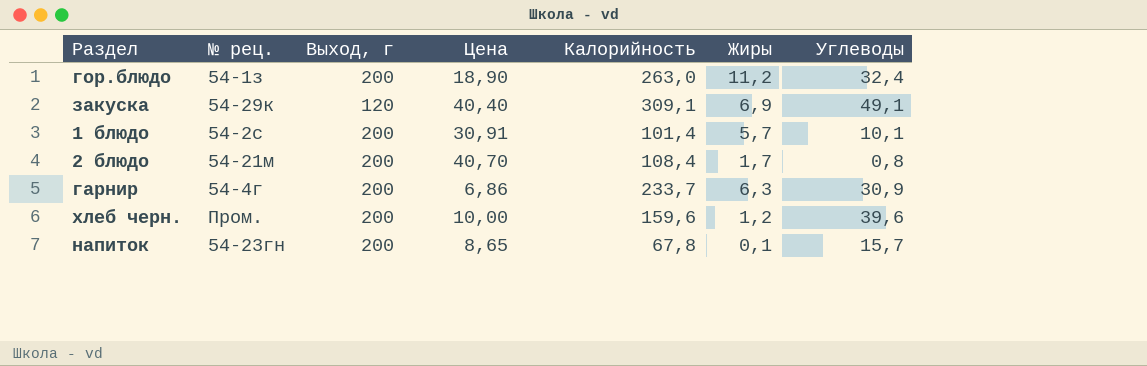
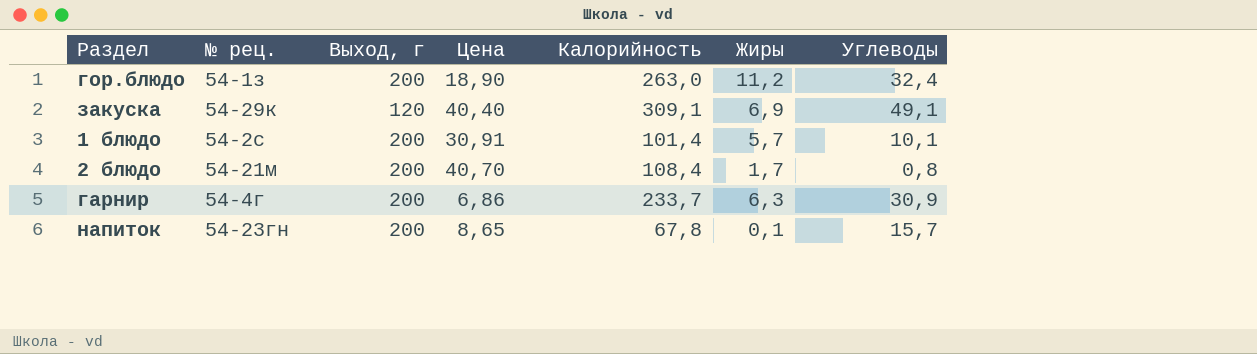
row хлеб черн.: Пром. | 200 | 10,00 | 159,6 | 1,2 | 39,6 -> none

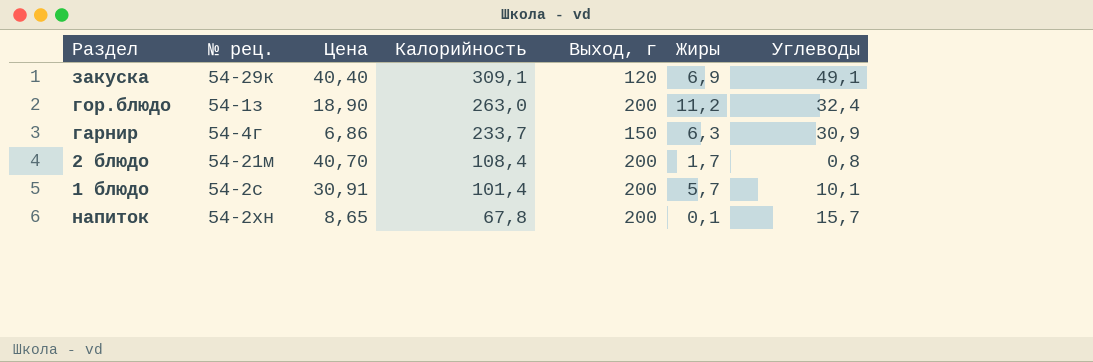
row order: none -> Калорийность descending
column Выход, г | position: 3 -> 5
гарнир | Выход, г: 200 -> 150
напиток | № рец.: 54-23гн -> 54-2хн

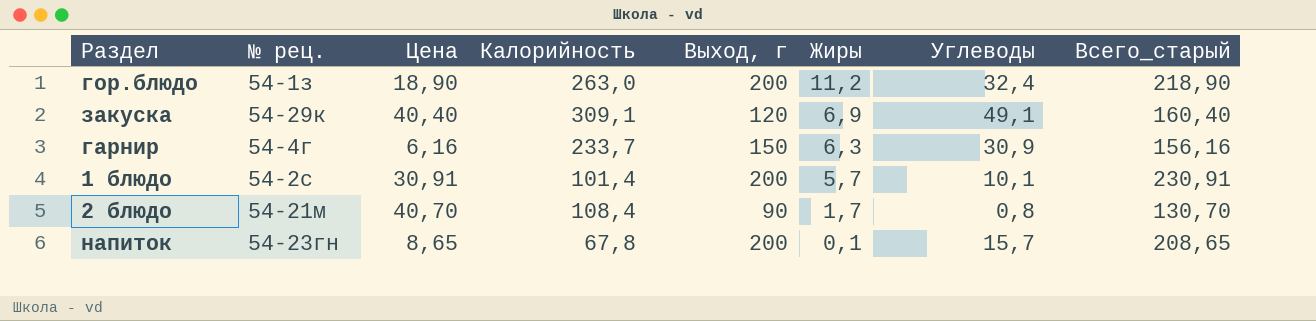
row order: Калорийность descending -> Жиры descending
column Всего_старый | formula: none -> [Цена] + [Выход, г]
гарнир | Цена: 6,86 -> 6,16
2 блюдо | Выход, г: 200 -> 90
напиток | № рец.: 54-2хн -> 54-23гн

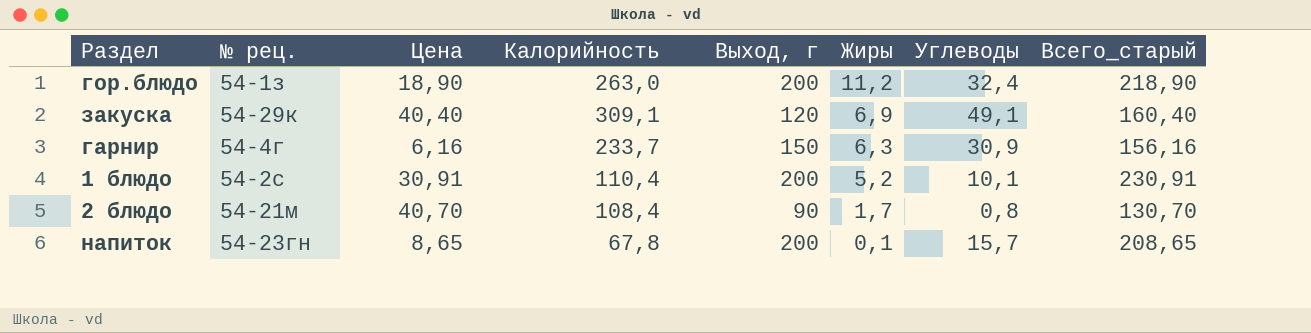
1 блюдо | Калорийность: 101,4 -> 110,4
1 блюдо | Жиры: 5,7 -> 5,2

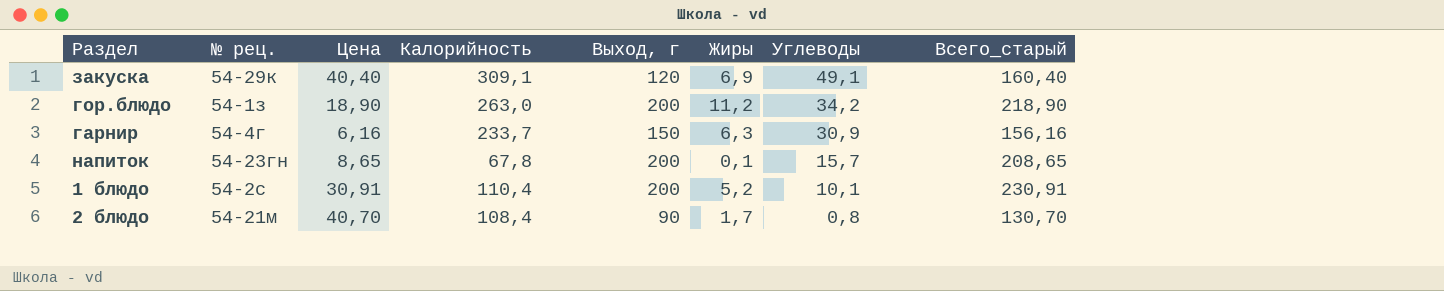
row order: Жиры descending -> Углеводы descending
гор.блюдо | Углеводы: 32,4 -> 34,2

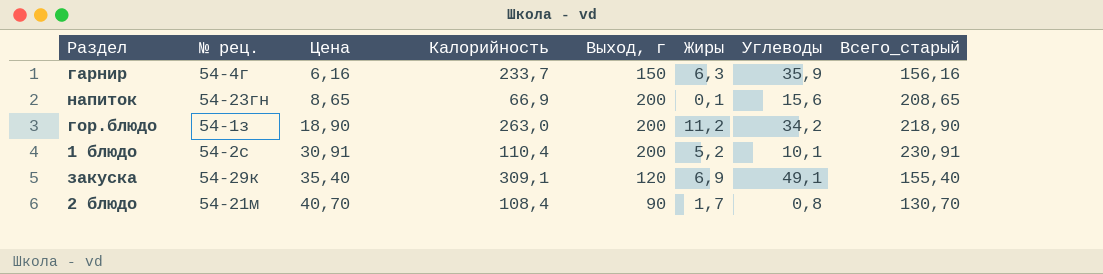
row order: Углеводы descending -> Цена ascending
гарнир | Углеводы: 30,9 -> 35,9
напиток | Калорийность: 67,8 -> 66,9
напиток | Углеводы: 15,7 -> 15,6
закуска | Цена: 40,40 -> 35,40
закуска | Всего_старый: 160,40 -> 155,40

